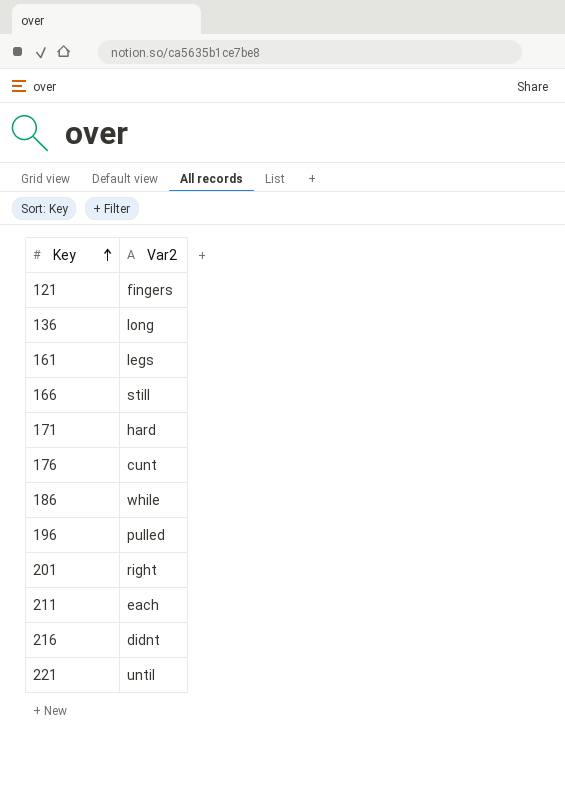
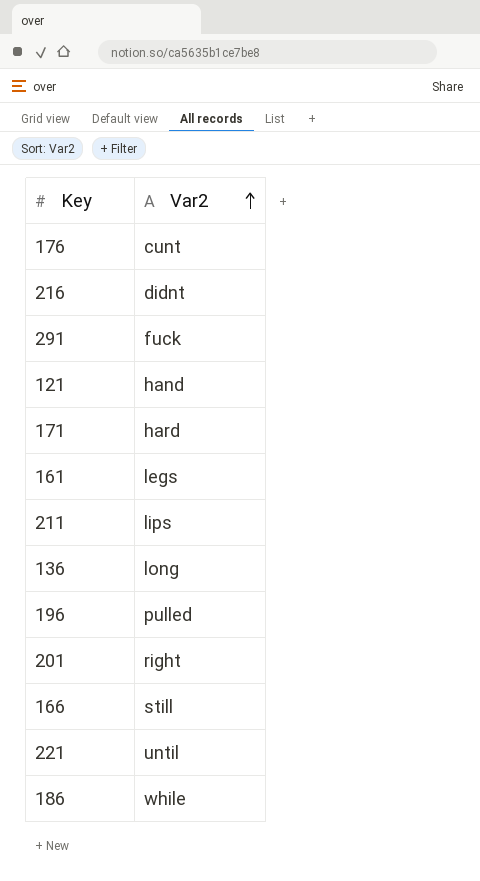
row order: Key ascending -> Var2 ascending
row 291: none -> fuck
121 | Var2: fingers -> hand
211 | Var2: each -> lips

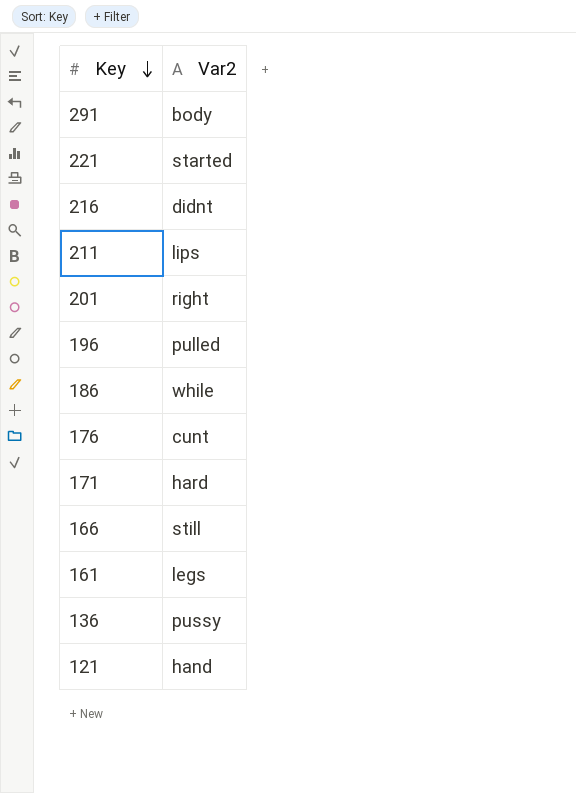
row order: Var2 ascending -> Key descending
291 | Var2: fuck -> body
221 | Var2: until -> started
136 | Var2: long -> pussy

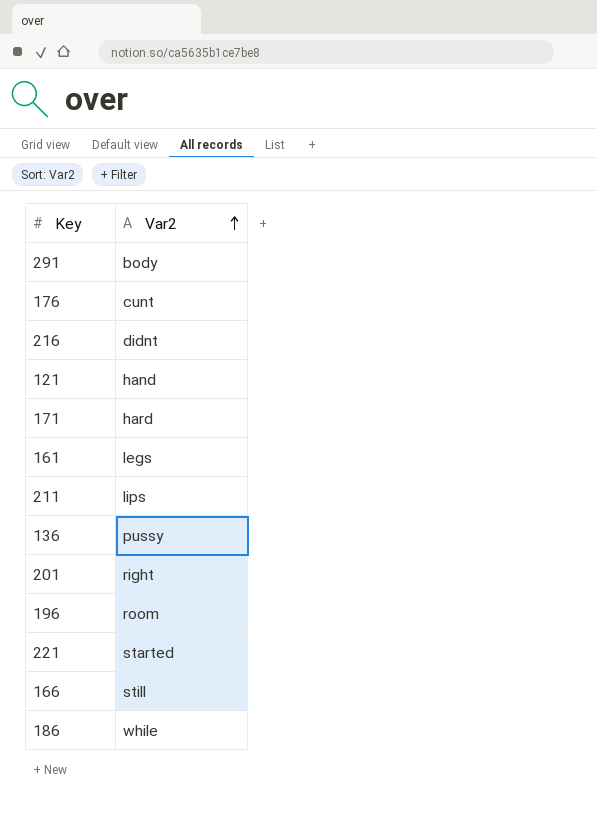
row order: Key descending -> Var2 ascending
196 | Var2: pulled -> room

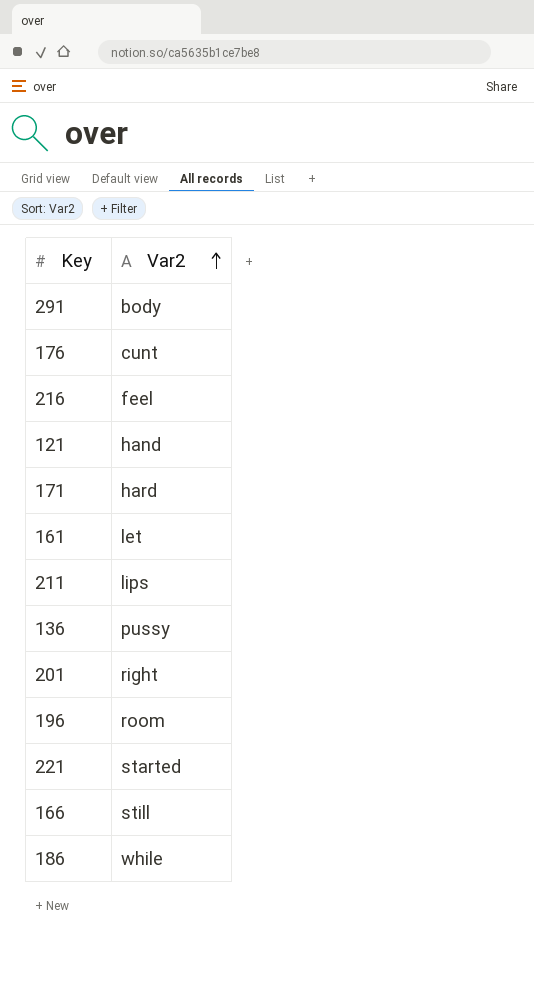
216 | Var2: didnt -> feel
161 | Var2: legs -> let

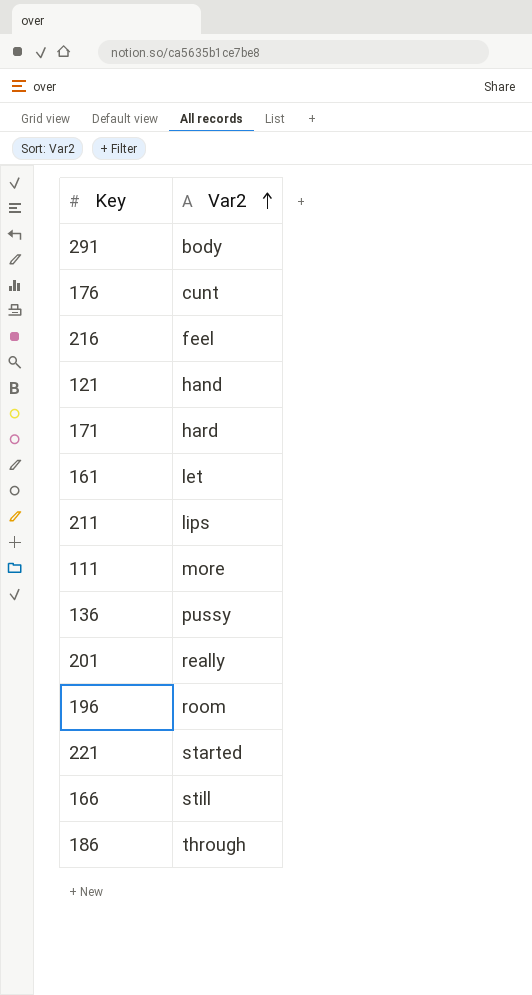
row 111: none -> more
201 | Var2: right -> really
186 | Var2: while -> through

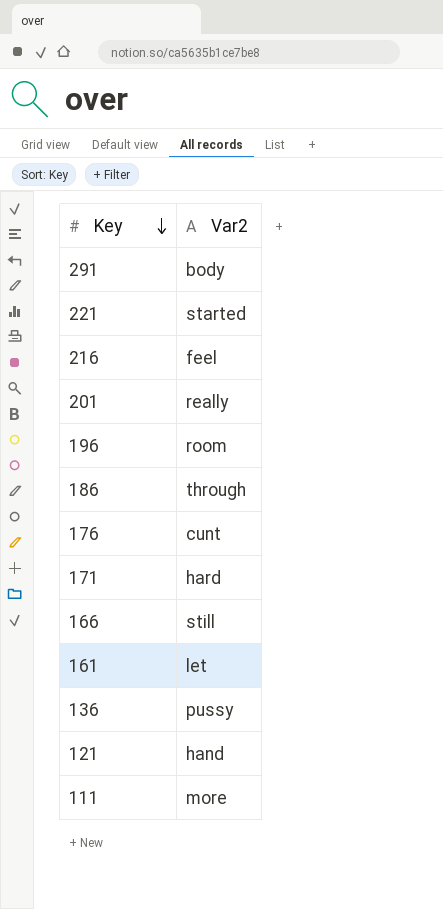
row order: Var2 ascending -> Key descending
row 211: lips -> none

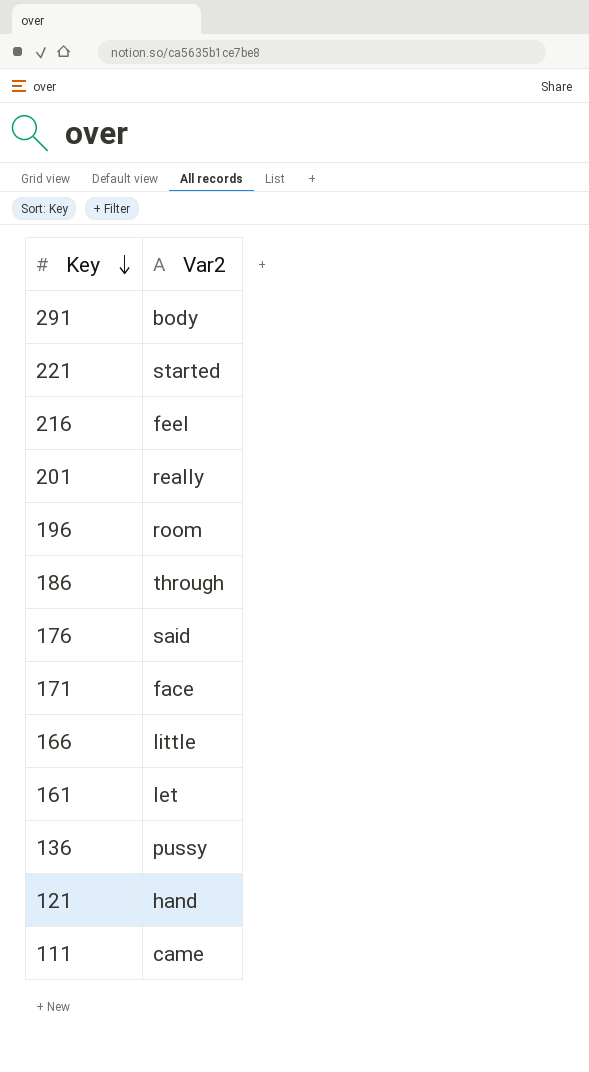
176 | Var2: cunt -> said
171 | Var2: hard -> face
166 | Var2: still -> little
111 | Var2: more -> came

